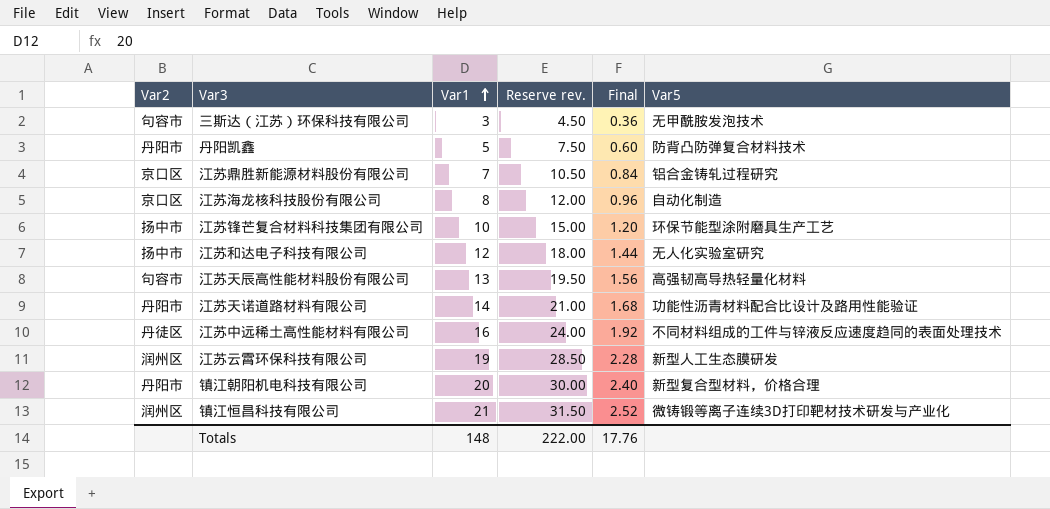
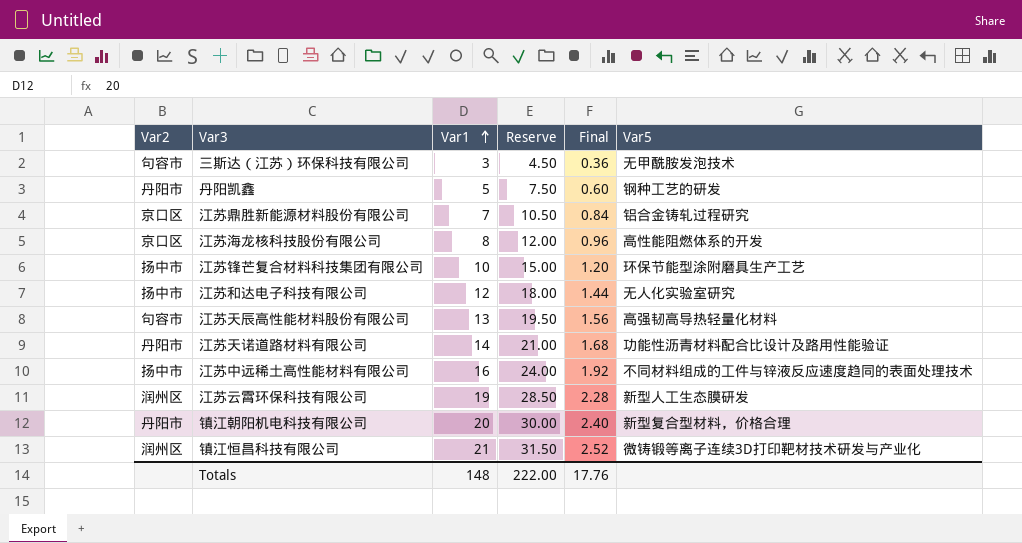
column name: Reserve rev. -> Reserve
丹阳凯鑫 | Var5: 防背凸防弹复合材料技术 -> 钢种工艺的研发
江苏海龙核科技股份有限公司 | Var5: 自动化制造 -> 高性能阻燃体系的开发
江苏中远稀土高性能材料有限公司 | Var2: 丹徒区 -> 扬中市

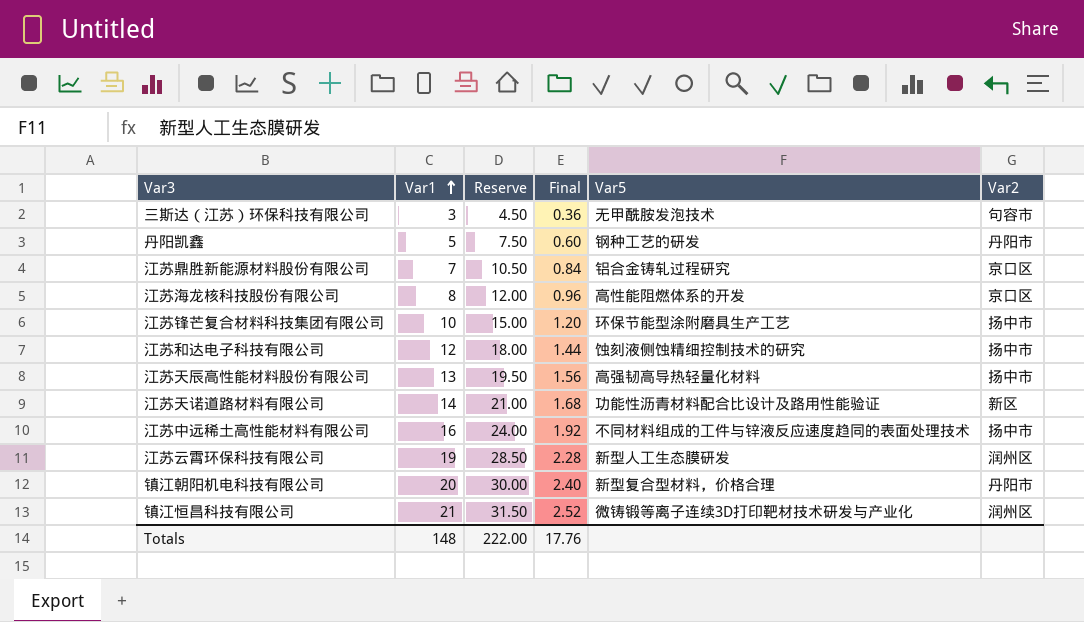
column Var2 | position: 1 -> 6
江苏和达电子科技有限公司 | Var5: 无人化实验室研究 -> 蚀刻液侧蚀精细控制技术的研究
江苏天辰高性能材料股份有限公司 | Var2: 句容市 -> 扬中市
江苏天诺道路材料有限公司 | Var2: 丹阳市 -> 新区

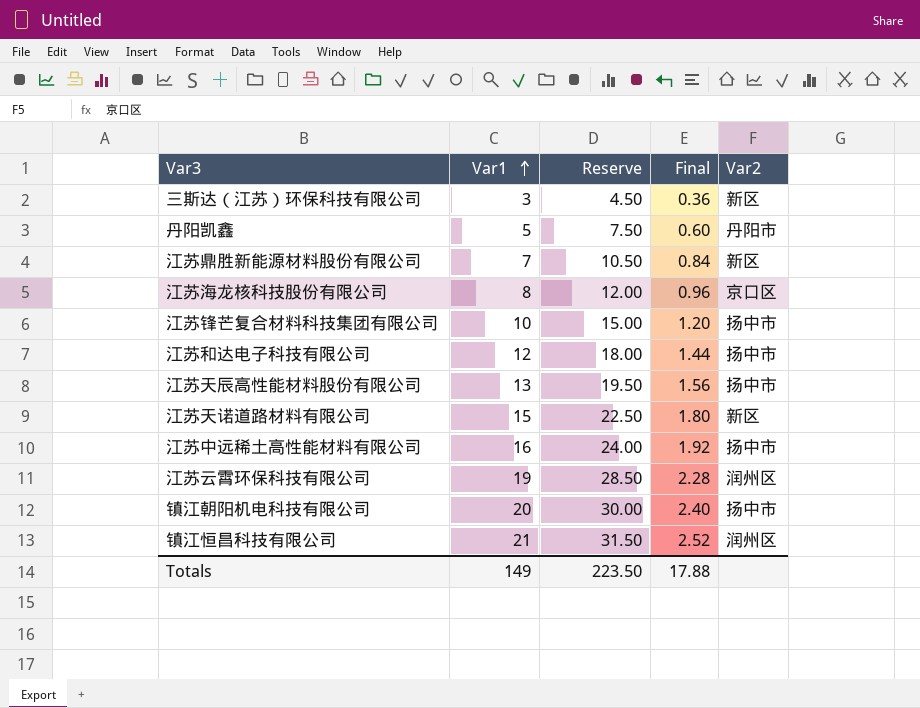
column Var5 | position: 5 -> none
三斯达（江苏）环保科技有限公司 | Var2: 句容市 -> 新区
江苏鼎胜新能源材料股份有限公司 | Var2: 京口区 -> 新区
江苏天诺道路材料有限公司 | Var1: 14 -> 15
江苏天诺道路材料有限公司 | Reserve: 21.00 -> 22.50
江苏天诺道路材料有限公司 | Final: 1.68 -> 1.80
镇江朝阳机电科技有限公司 | Var2: 丹阳市 -> 扬中市
Totals | Var1: 148 -> 149
Totals | Reserve: 222.00 -> 223.50
Totals | Final: 17.76 -> 17.88

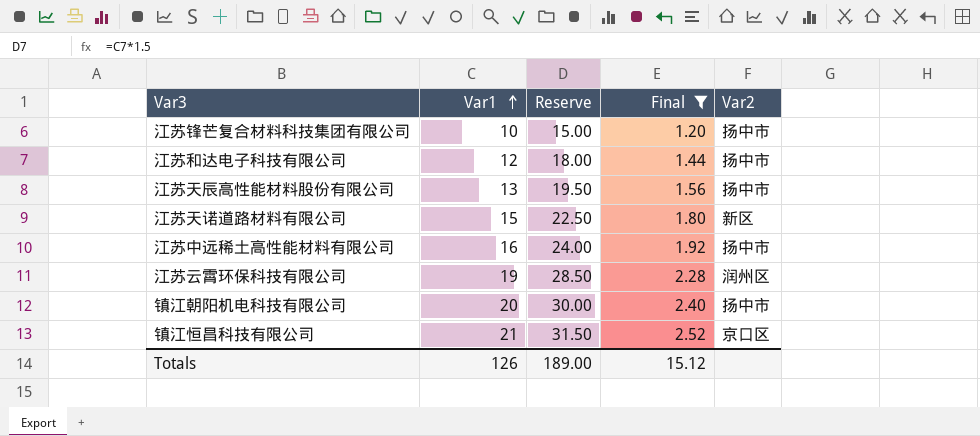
filter: none -> Final >= 1.20
镇江恒昌科技有限公司 | Var2: 润州区 -> 京口区
Totals | Var1: 149 -> 126
Totals | Reserve: 223.50 -> 189.00
Totals | Final: 17.88 -> 15.12

